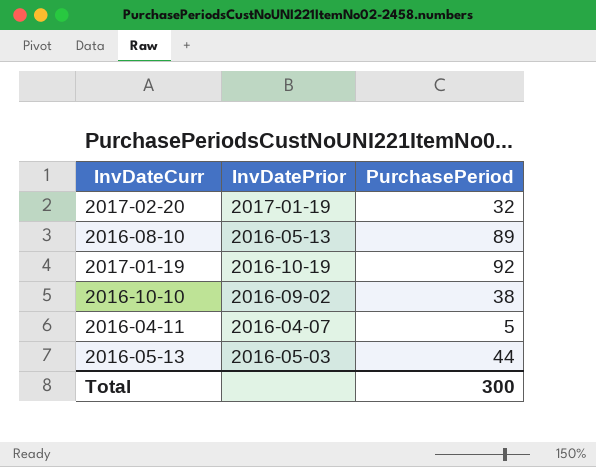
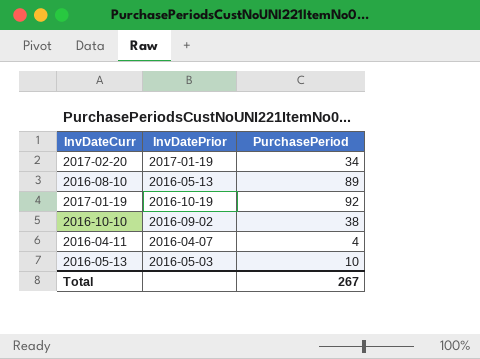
2017-02-20 | PurchasePeriod: 32 -> 34
2016-04-11 | PurchasePeriod: 5 -> 4
2016-05-13 | PurchasePeriod: 44 -> 10
Total | PurchasePeriod: 300 -> 267

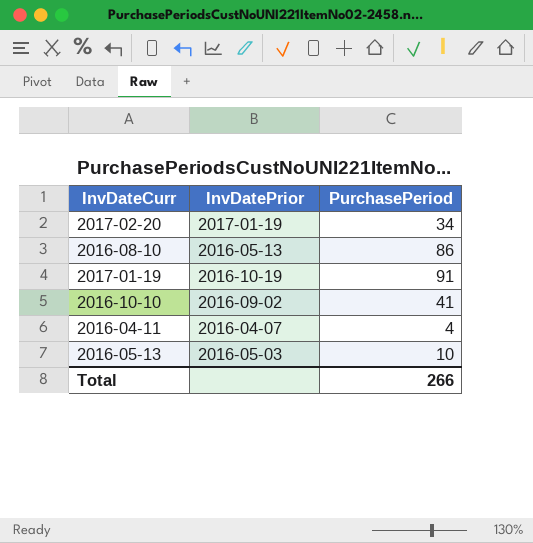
2016-08-10 | PurchasePeriod: 89 -> 86
2017-01-19 | PurchasePeriod: 92 -> 91
2016-10-10 | PurchasePeriod: 38 -> 41
Total | PurchasePeriod: 267 -> 266

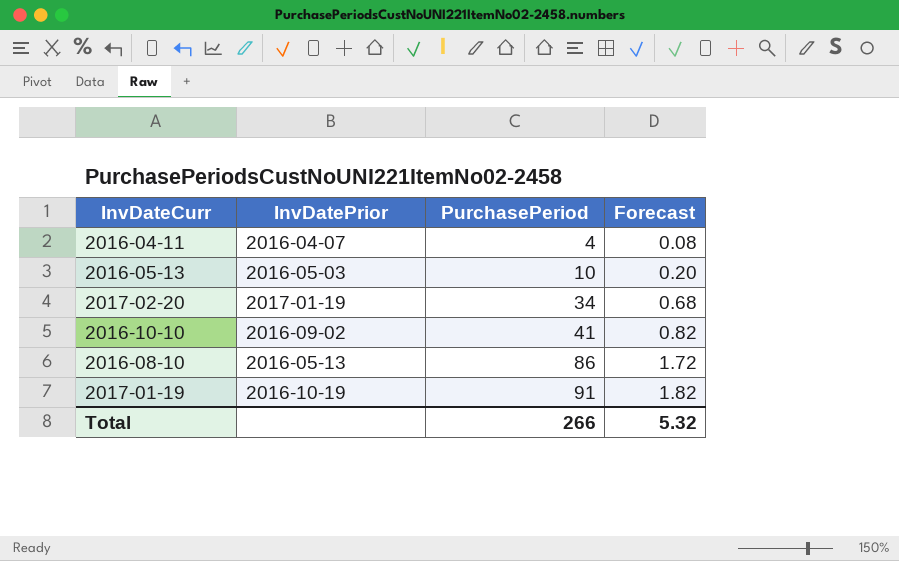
row order: none -> PurchasePeriod ascending
column Forecast | formula: none -> [PurchasePeriod] * 0.02

